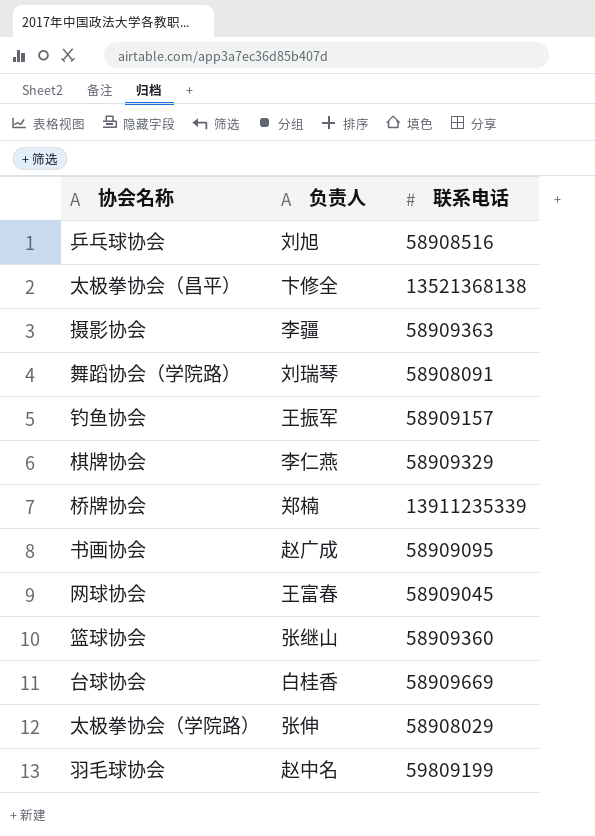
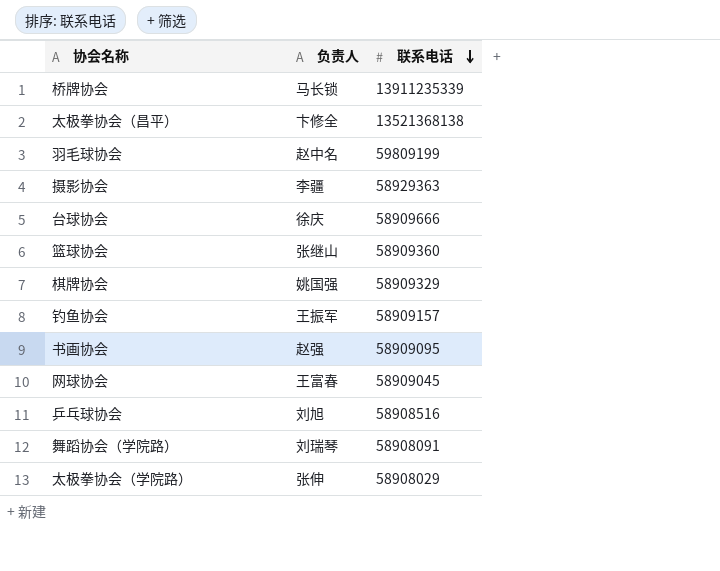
row order: none -> 联系电话 descending
桥牌协会 | 负责人: 郑楠 -> 马长锁
摄影协会 | 联系电话: 58909363 -> 58929363
台球协会 | 负责人: 白桂香 -> 徐庆
台球协会 | 联系电话: 58909669 -> 58909666
棋牌协会 | 负责人: 李仁燕 -> 姚国强
书画协会 | 负责人: 赵广成 -> 赵强

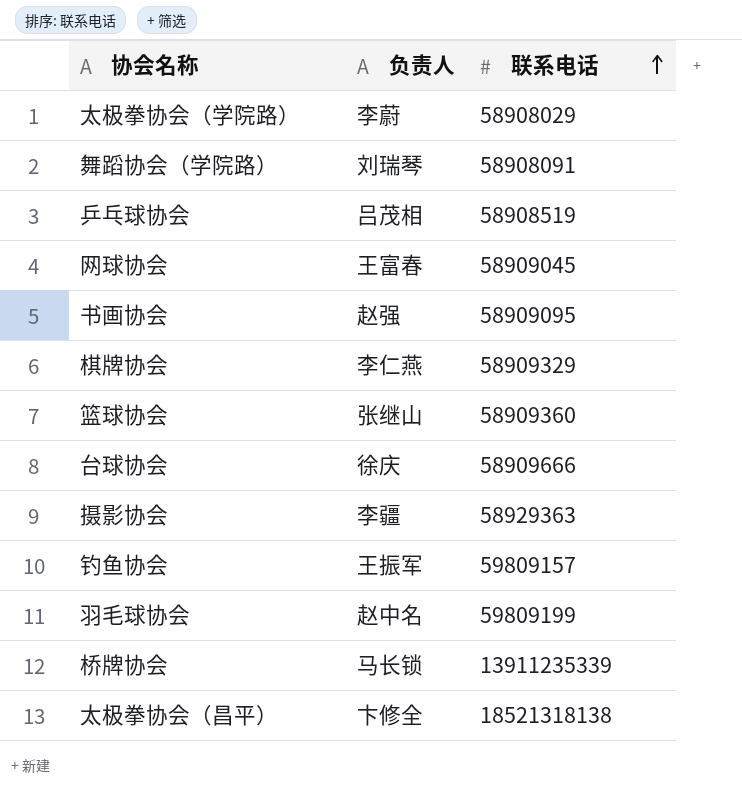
row order: 联系电话 descending -> 联系电话 ascending
太极拳协会（学院路） | 负责人: 张伸 -> 李蔚
乒乓球协会 | 负责人: 刘旭 -> 吕茂相
乒乓球协会 | 联系电话: 58908516 -> 58908519
棋牌协会 | 负责人: 姚国强 -> 李仁燕
钓鱼协会 | 联系电话: 58909157 -> 59809157
太极拳协会（昌平） | 联系电话: 13521368138 -> 18521318138

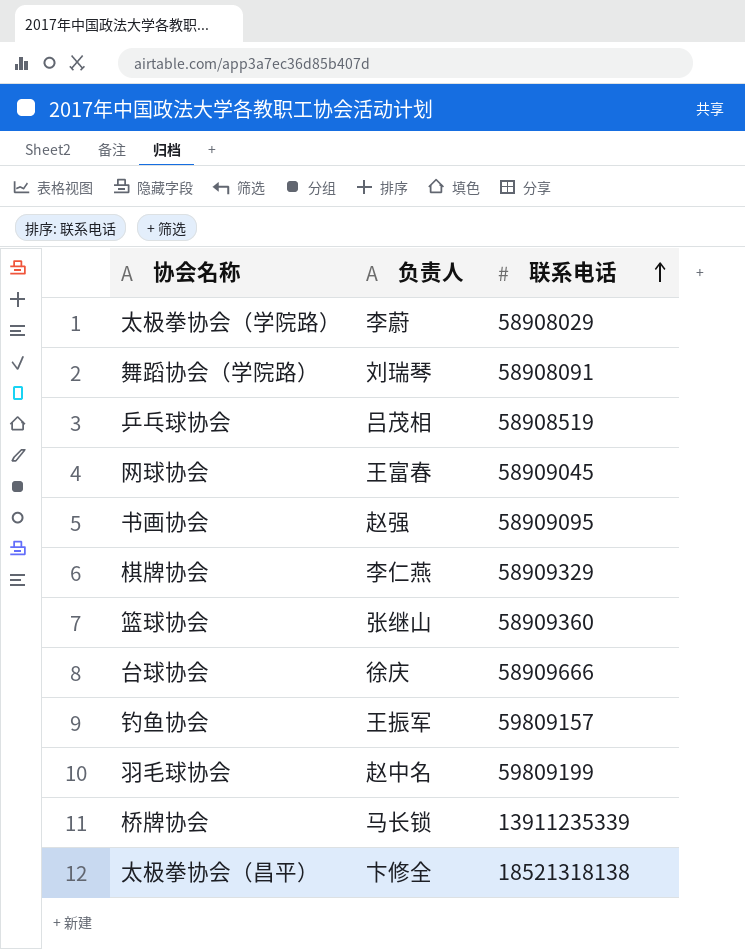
row 摄影协会: 李疆 | 58929363 -> none

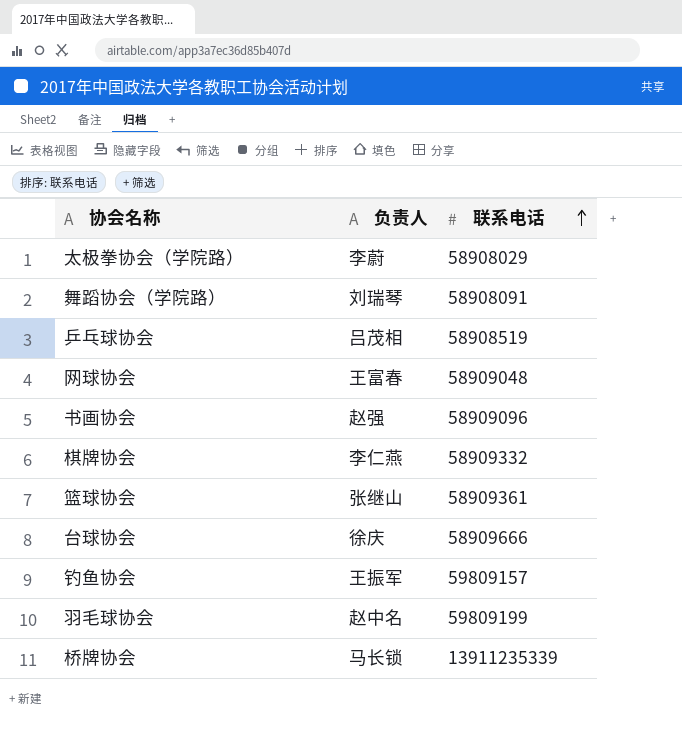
row 太极拳协会（昌平）: 卞修全 | 18521318138 -> none
网球协会 | 联系电话: 58909045 -> 58909048
书画协会 | 联系电话: 58909095 -> 58909096
棋牌协会 | 联系电话: 58909329 -> 58909332
篮球协会 | 联系电话: 58909360 -> 58909361

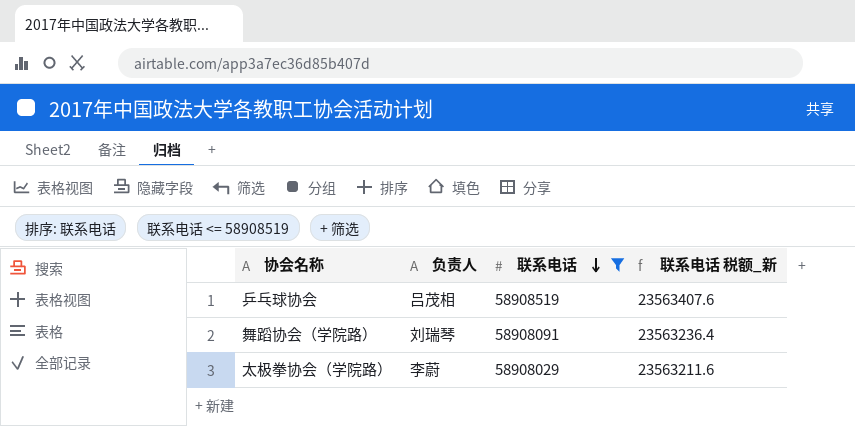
filter: none -> 联系电话 <= 58908519
row order: 联系电话 ascending -> 联系电话 descending
column 联系电话 税额_新 | formula: none -> [联系电话] * 0.4

